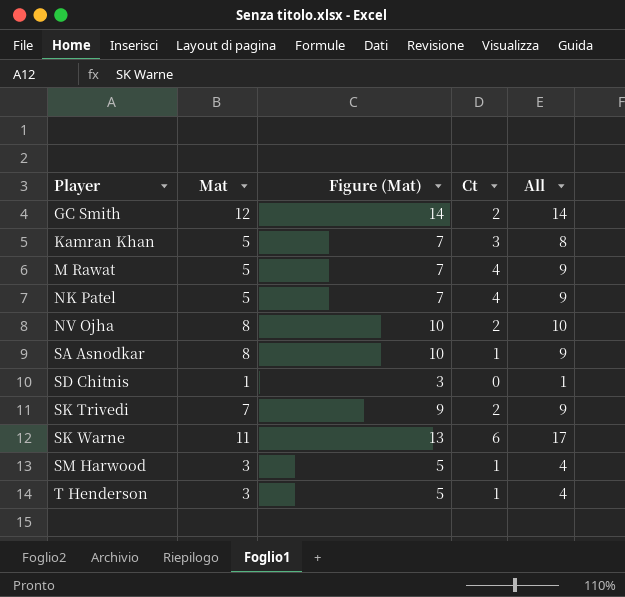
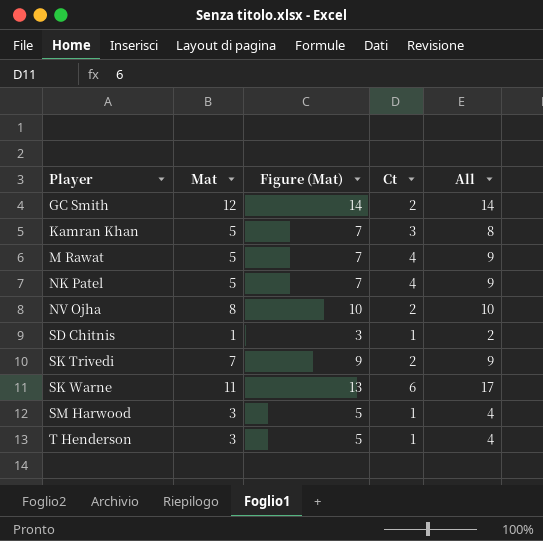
row SA Asnodkar: 8 | 10 | 1 | 9 -> none
SD Chitnis | Ct: 0 -> 1
SD Chitnis | All: 1 -> 2

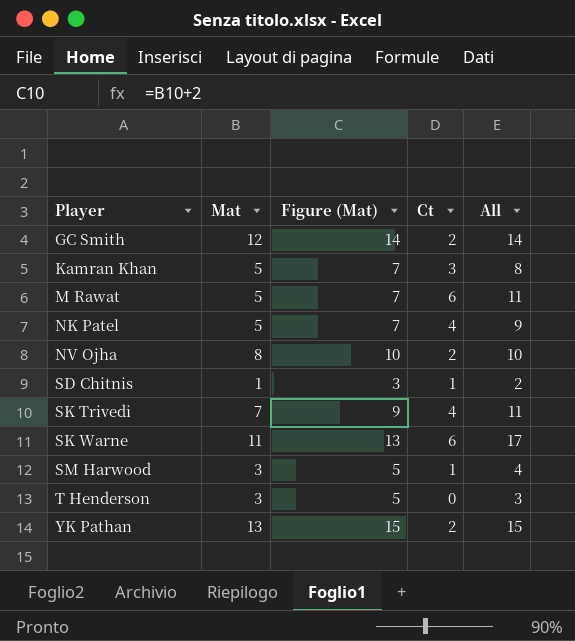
M Rawat | Ct: 4 -> 6
M Rawat | All: 9 -> 11
SK Trivedi | Ct: 2 -> 4
SK Trivedi | All: 9 -> 11
T Henderson | Ct: 1 -> 0
T Henderson | All: 4 -> 3
row YK Pathan: none -> 13 | 15 | 2 | 15

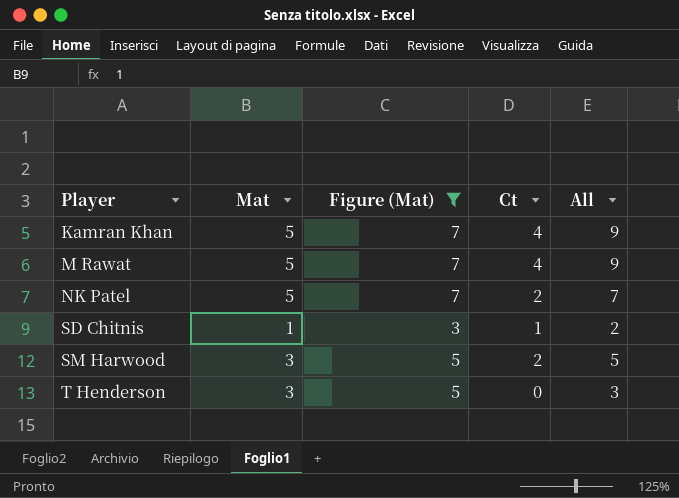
filter: none -> Figure (Mat) <= 7
Kamran Khan | Ct: 3 -> 4
Kamran Khan | All: 8 -> 9
M Rawat | Ct: 6 -> 4
M Rawat | All: 11 -> 9
NK Patel | Ct: 4 -> 2
NK Patel | All: 9 -> 7
SM Harwood | Ct: 1 -> 2
SM Harwood | All: 4 -> 5

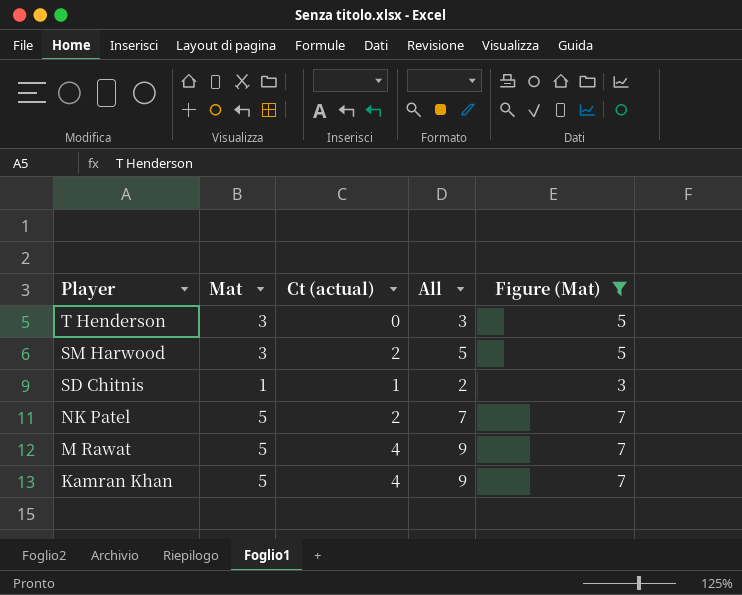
row order: Player ascending -> Player descending
column name: Ct -> Ct (actual)
column Figure (Mat) | position: 3 -> 5

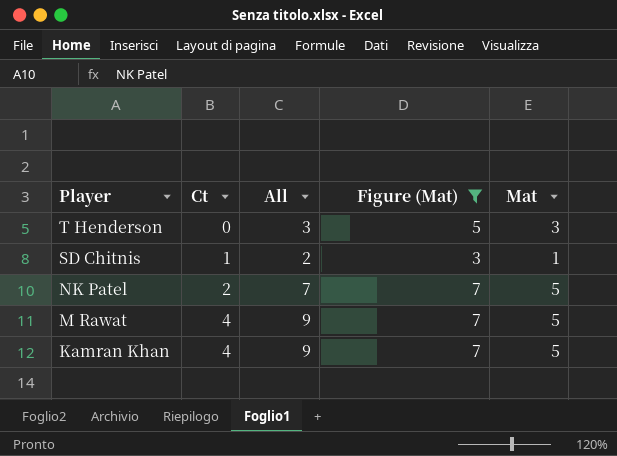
column name: Ct (actual) -> Ct
column Mat | position: 2 -> 5
row SM Harwood: 3 | 2 | 5 | 5 -> none

